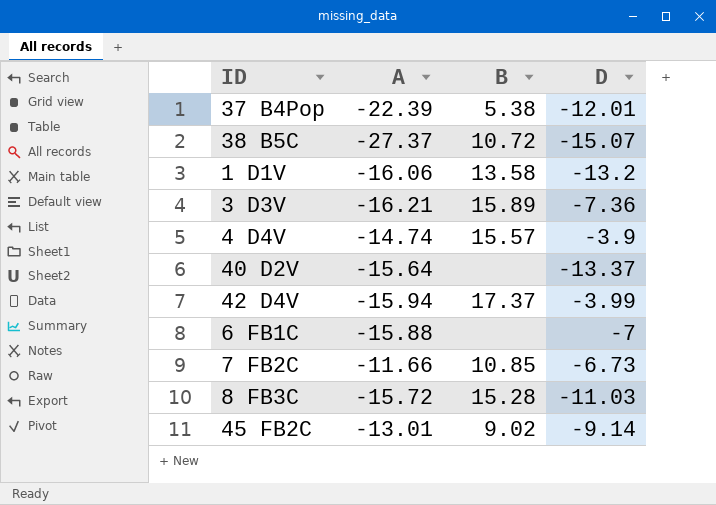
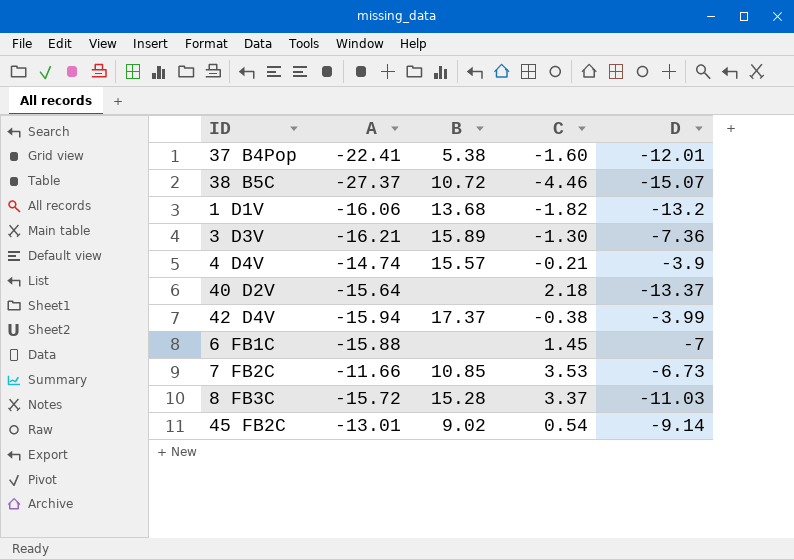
column C | position: none -> 4
37 B4Pop | A: -22.39 -> -22.41
1 D1V | B: 13.58 -> 13.68

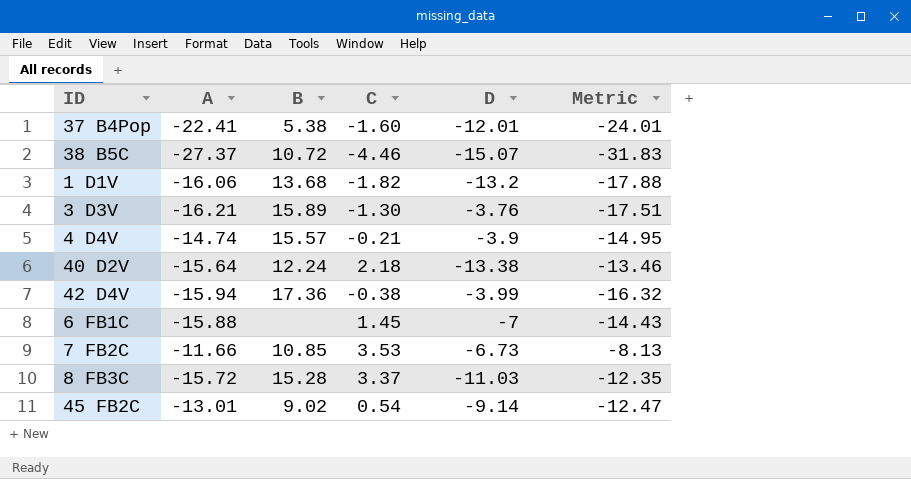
column Metric | formula: none -> [A] + [C]
3 D3V | D: -7.36 -> -3.76
40 D2V | B: none -> 12.24
40 D2V | D: -13.37 -> -13.38
42 D4V | B: 17.37 -> 17.36

